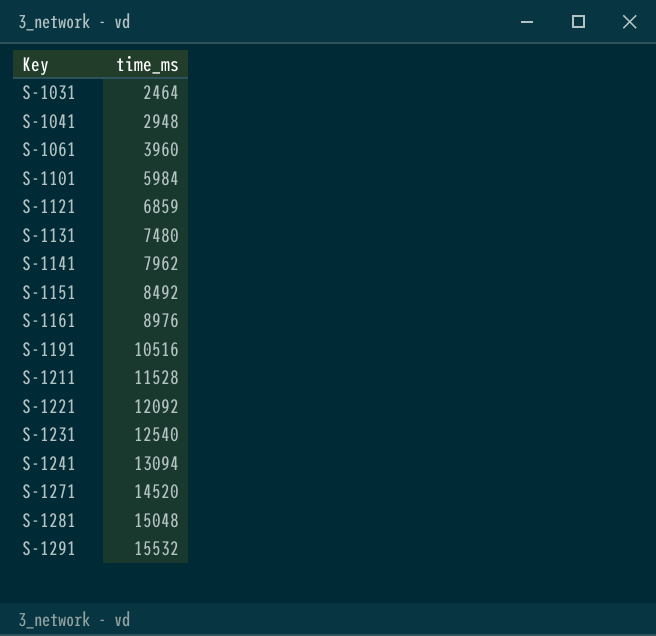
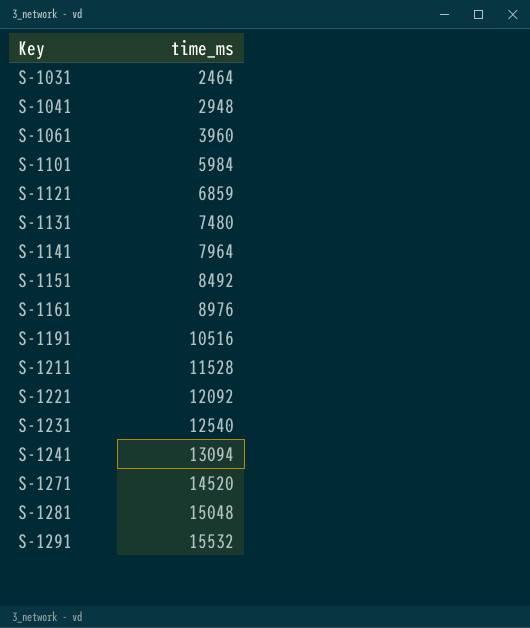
S-1141 | time_ms: 7962 -> 7964

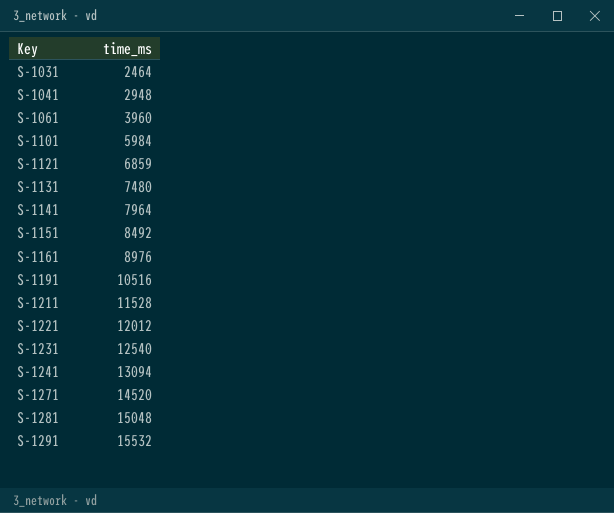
S-1221 | time_ms: 12092 -> 12012

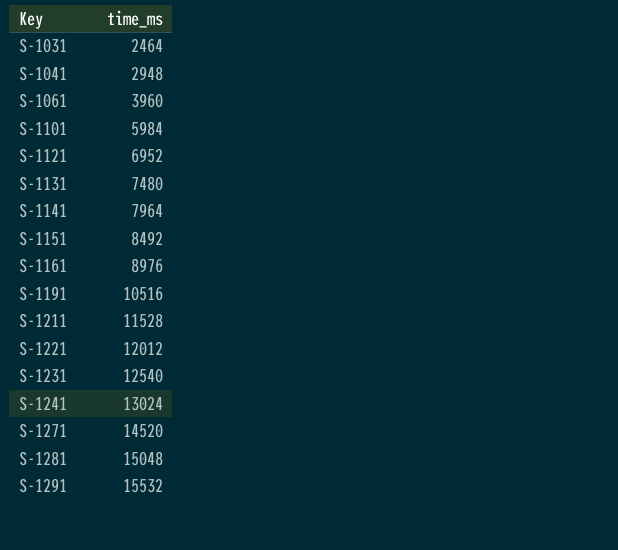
S-1121 | time_ms: 6859 -> 6952
S-1241 | time_ms: 13094 -> 13024

